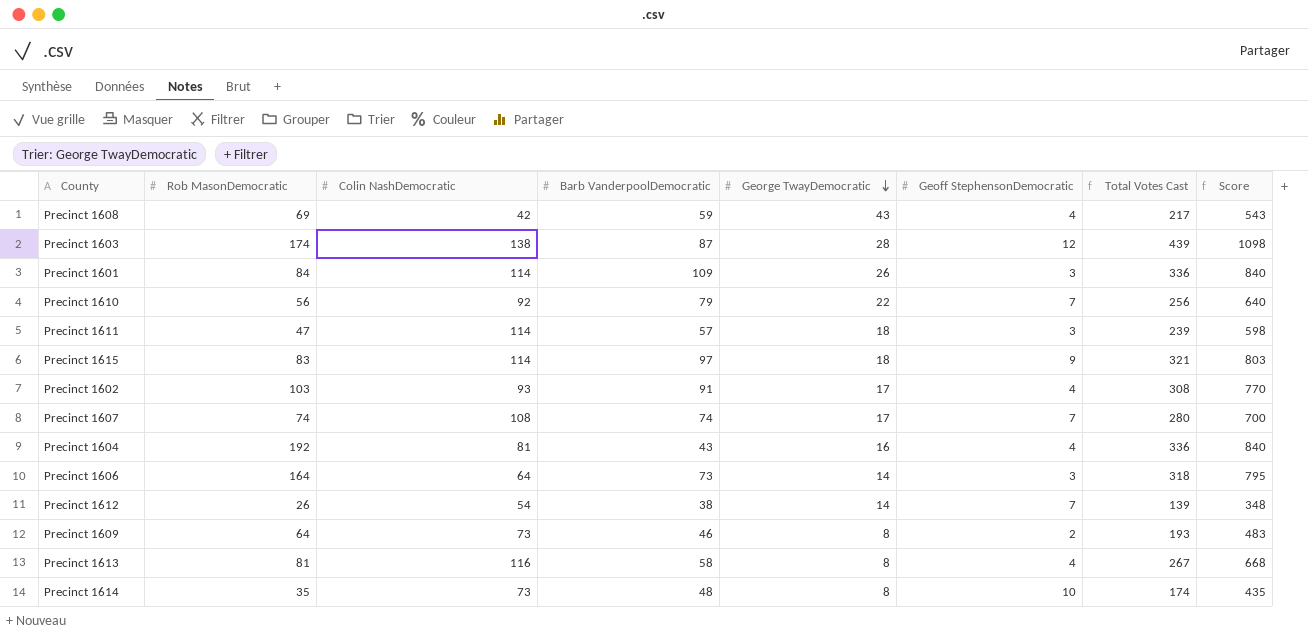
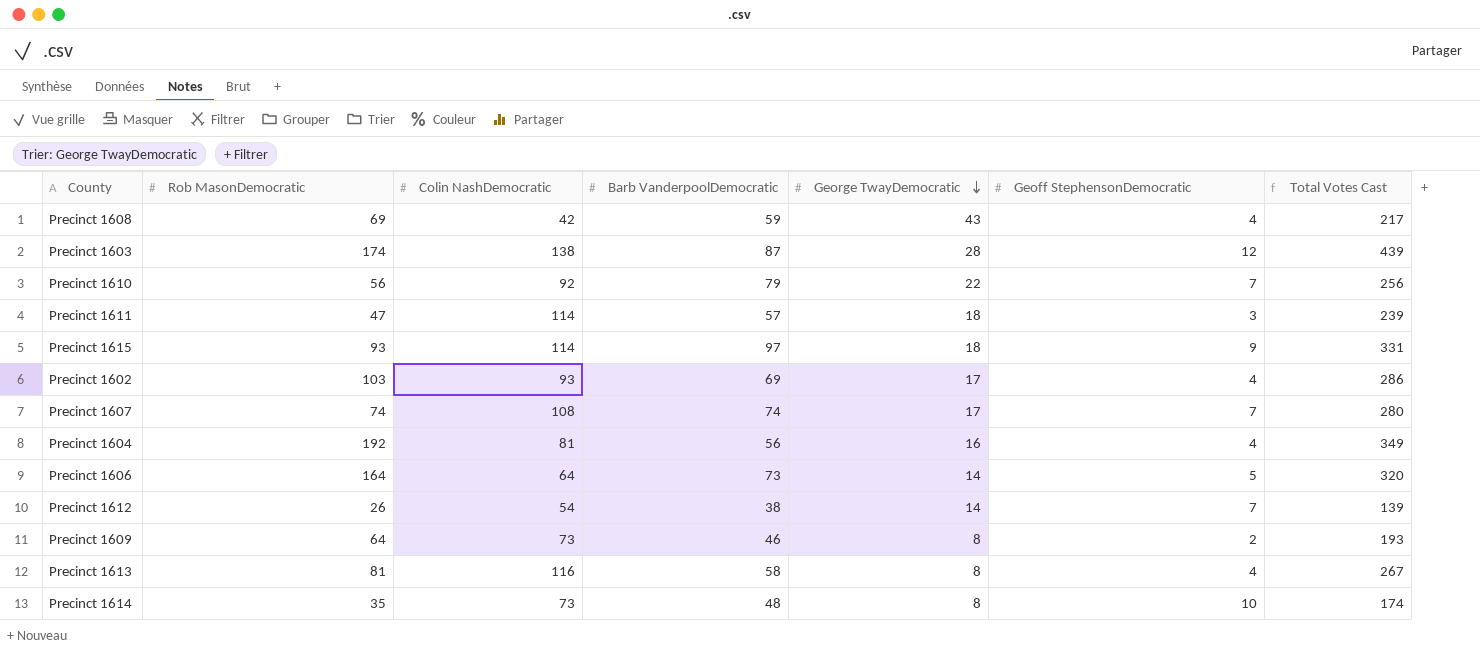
column Score | formula: [Total Votes Cast] * 2.5 -> none
row Precinct 1601: 84 | 114 | 109 | 26 | 3 | 336 | 840 -> none
Precinct 1615 | Rob MasonDemocratic: 83 -> 93
Precinct 1615 | Total Votes Cast: 321 -> 331
Precinct 1602 | Barb VanderpoolDemocratic: 91 -> 69
Precinct 1602 | Total Votes Cast: 308 -> 286
Precinct 1604 | Barb VanderpoolDemocratic: 43 -> 56
Precinct 1604 | Total Votes Cast: 336 -> 349
Precinct 1606 | Geoff StephensonDemocratic: 3 -> 5
Precinct 1606 | Total Votes Cast: 318 -> 320

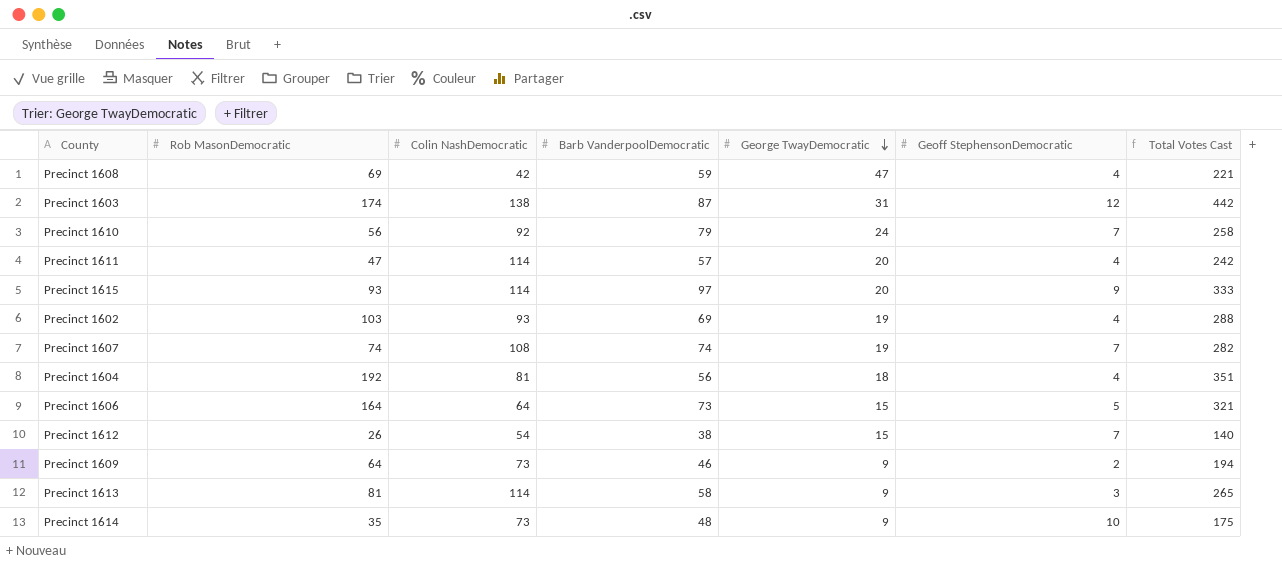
Precinct 1608 | George TwayDemocratic: 43 -> 47
Precinct 1608 | Total Votes Cast: 217 -> 221
Precinct 1603 | George TwayDemocratic: 28 -> 31
Precinct 1603 | Total Votes Cast: 439 -> 442
Precinct 1610 | George TwayDemocratic: 22 -> 24
Precinct 1610 | Total Votes Cast: 256 -> 258
Precinct 1611 | George TwayDemocratic: 18 -> 20
Precinct 1611 | Geoff StephensonDemocratic: 3 -> 4
Precinct 1611 | Total Votes Cast: 239 -> 242
Precinct 1615 | George TwayDemocratic: 18 -> 20
Precinct 1615 | Total Votes Cast: 331 -> 333
Precinct 1602 | George TwayDemocratic: 17 -> 19
Precinct 1602 | Total Votes Cast: 286 -> 288
Precinct 1607 | George TwayDemocratic: 17 -> 19
Precinct 1607 | Total Votes Cast: 280 -> 282
Precinct 1604 | George TwayDemocratic: 16 -> 18
Precinct 1604 | Total Votes Cast: 349 -> 351
Precinct 1606 | George TwayDemocratic: 14 -> 15
Precinct 1606 | Total Votes Cast: 320 -> 321
Precinct 1612 | George TwayDemocratic: 14 -> 15
Precinct 1612 | Total Votes Cast: 139 -> 140
Precinct 1609 | George TwayDemocratic: 8 -> 9
Precinct 1609 | Total Votes Cast: 193 -> 194
Precinct 1613 | Colin NashDemocratic: 116 -> 114
Precinct 1613 | George TwayDemocratic: 8 -> 9
Precinct 1613 | Geoff StephensonDemocratic: 4 -> 3
Precinct 1613 | Total Votes Cast: 267 -> 265
Precinct 1614 | George TwayDemocratic: 8 -> 9
Precinct 1614 | Total Votes Cast: 174 -> 175

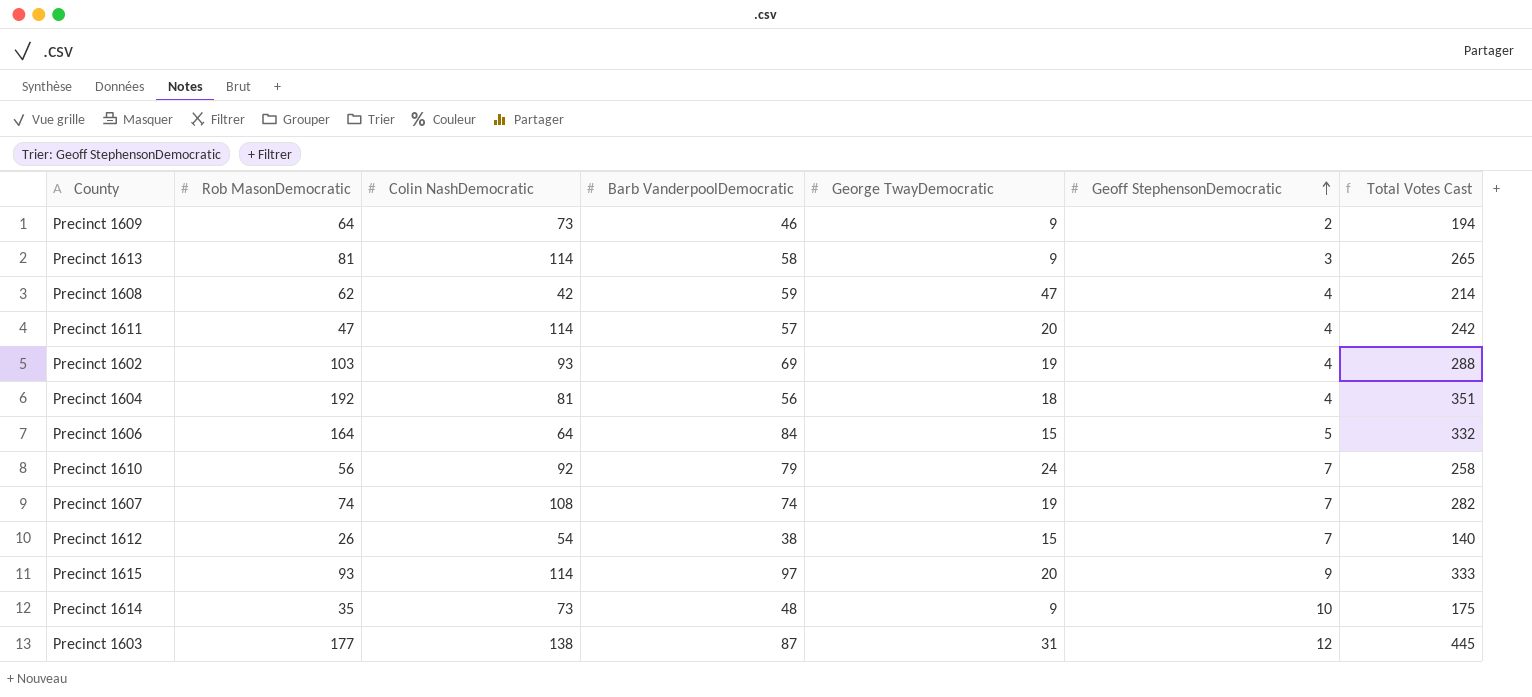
row order: George TwayDemocratic descending -> Geoff StephensonDemocratic ascending
Precinct 1608 | Rob MasonDemocratic: 69 -> 62
Precinct 1608 | Total Votes Cast: 221 -> 214
Precinct 1606 | Barb VanderpoolDemocratic: 73 -> 84
Precinct 1606 | Total Votes Cast: 321 -> 332
Precinct 1603 | Rob MasonDemocratic: 174 -> 177
Precinct 1603 | Total Votes Cast: 442 -> 445

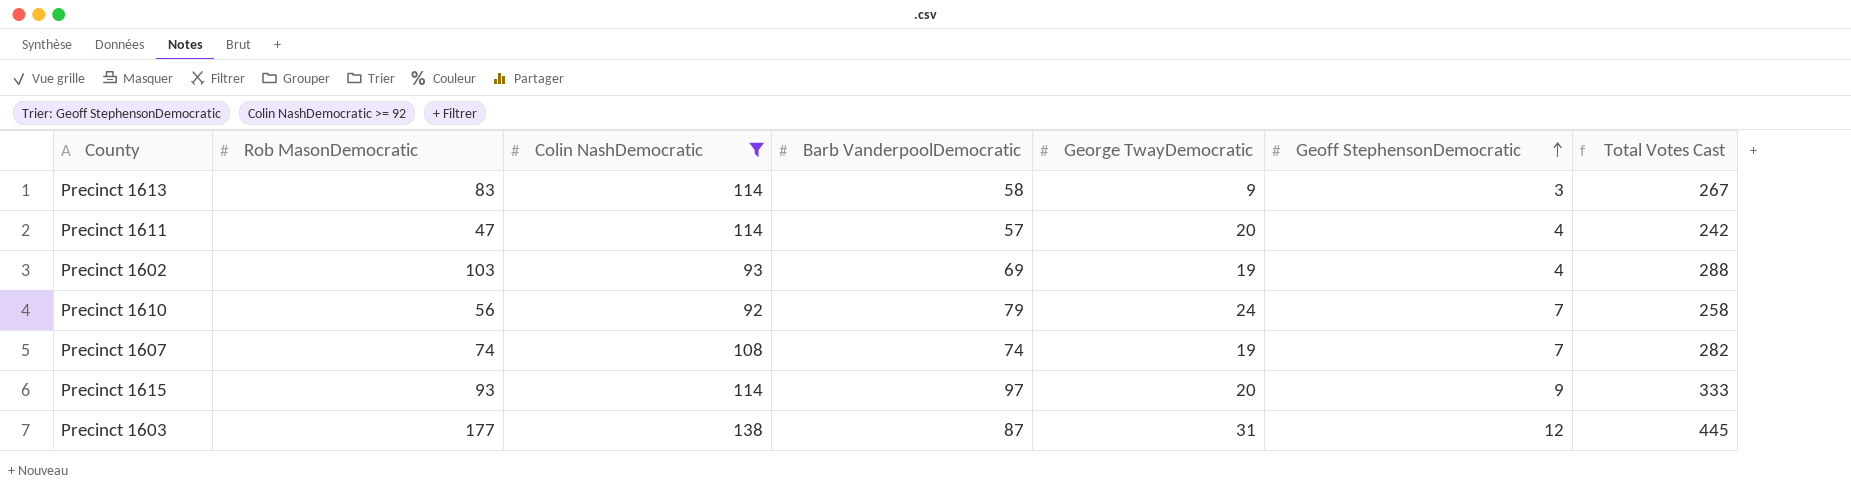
filter: none -> Colin NashDemocratic >= 92
Precinct 1613 | Rob MasonDemocratic: 81 -> 83
Precinct 1613 | Total Votes Cast: 265 -> 267

